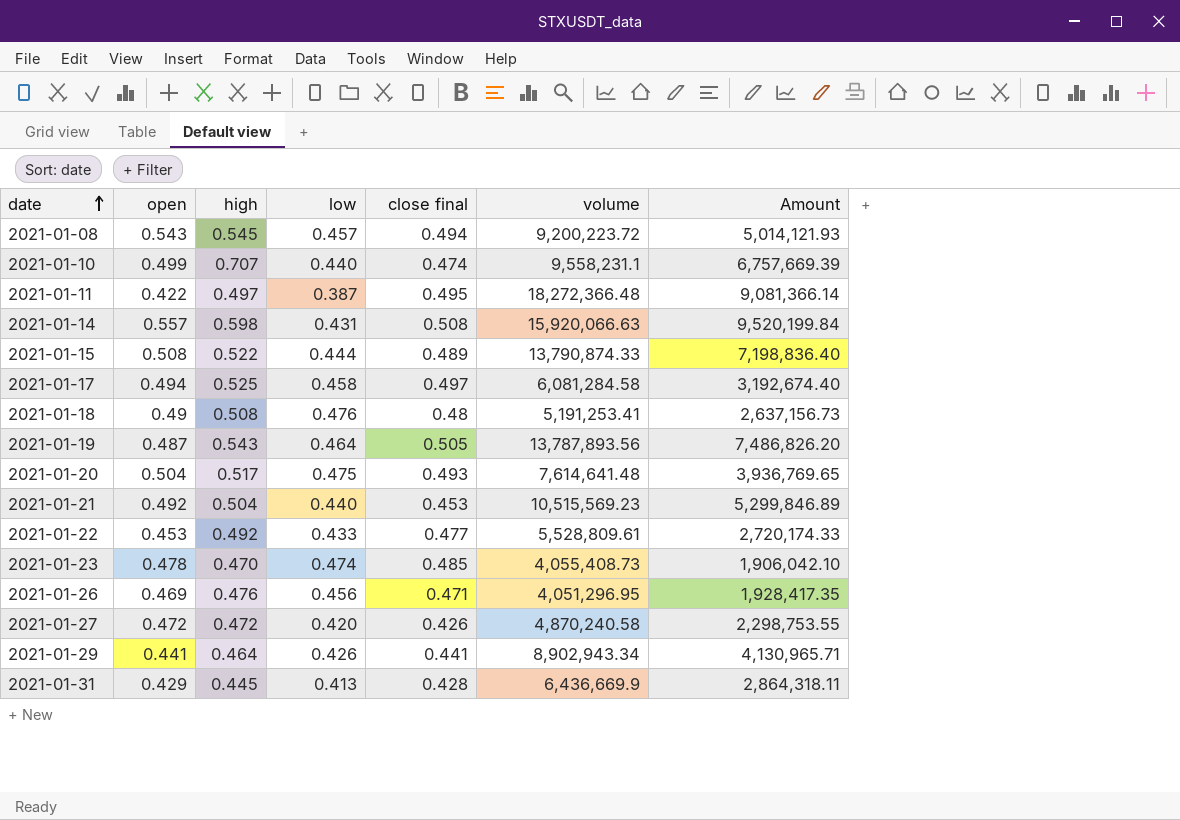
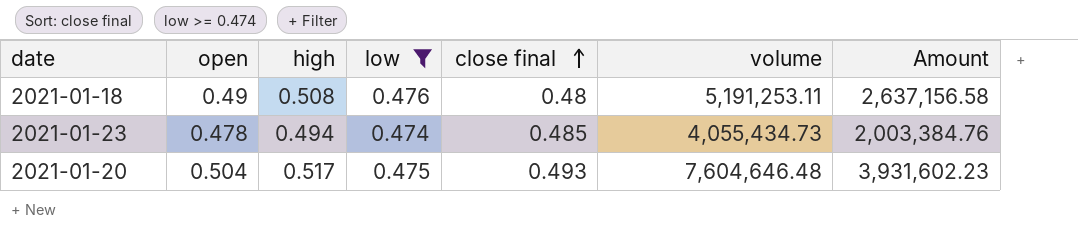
filter: none -> low >= 0.474
row order: date ascending -> close final ascending
2021-01-18 | volume: 5,191,253.41 -> 5,191,253.11
2021-01-18 | Amount: 2,637,156.73 -> 2,637,156.58
2021-01-23 | high: 0.470 -> 0.494
2021-01-23 | volume: 4,055,408.73 -> 4,055,434.73
2021-01-23 | Amount: 1,906,042.10 -> 2,003,384.76
2021-01-20 | volume: 7,614,641.48 -> 7,604,646.48
2021-01-20 | Amount: 3,936,769.65 -> 3,931,602.23

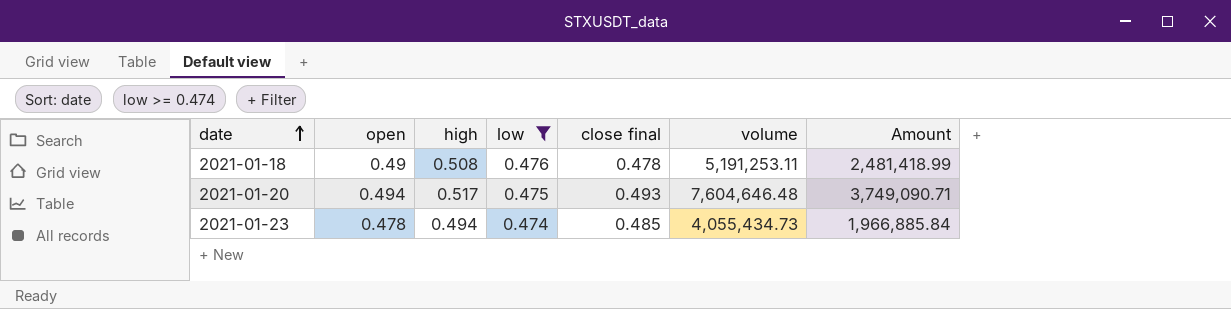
row order: close final ascending -> date ascending
column Amount | formula: [high] * [volume] -> [close final] * [volume]
2021-01-18 | close final: 0.48 -> 0.478
2021-01-20 | open: 0.504 -> 0.494

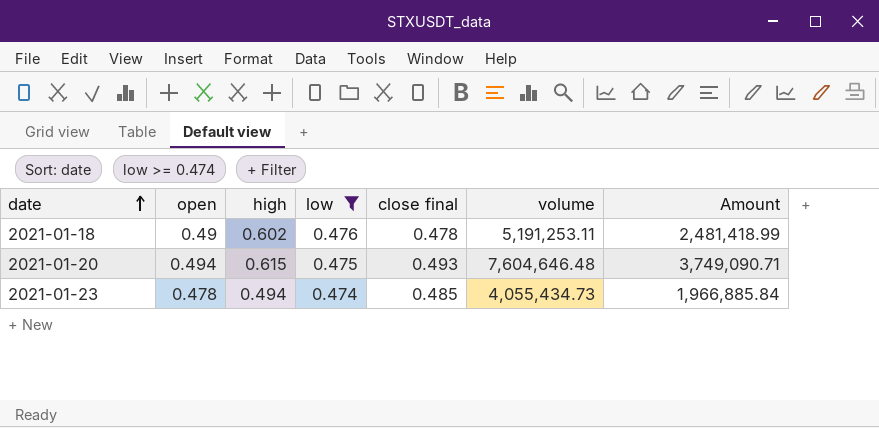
2021-01-18 | high: 0.508 -> 0.602
2021-01-20 | high: 0.517 -> 0.615

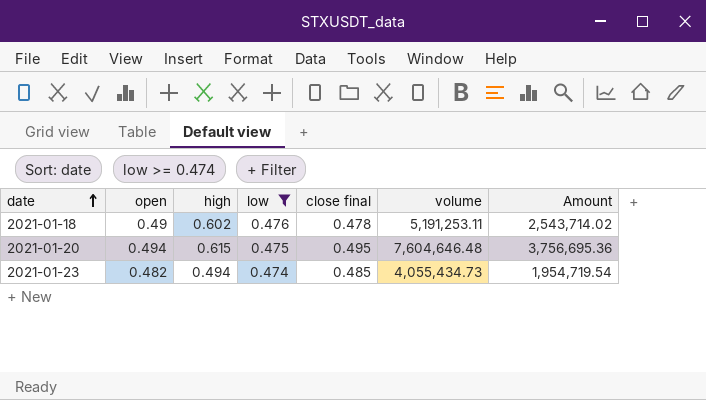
column Amount | formula: [close final] * [volume] -> [open] * [volume]
2021-01-20 | close final: 0.493 -> 0.495
2021-01-23 | open: 0.478 -> 0.482

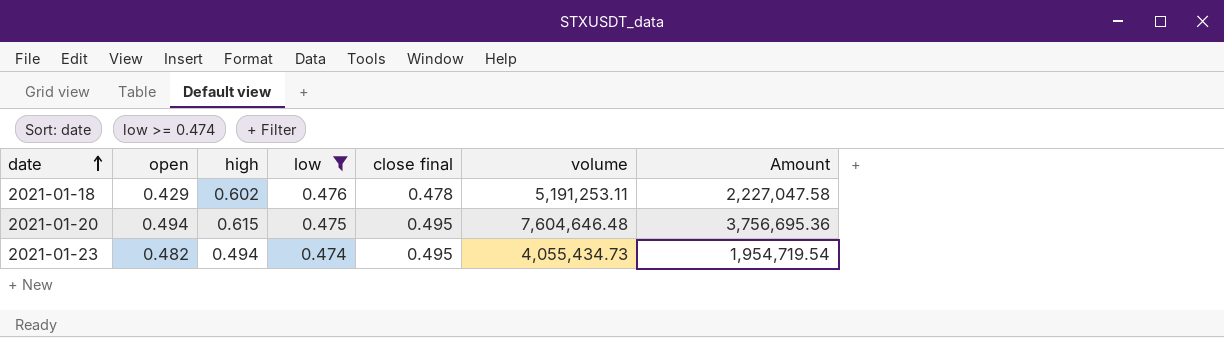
2021-01-18 | open: 0.49 -> 0.429
2021-01-18 | Amount: 2,543,714.02 -> 2,227,047.58
2021-01-23 | close final: 0.485 -> 0.495

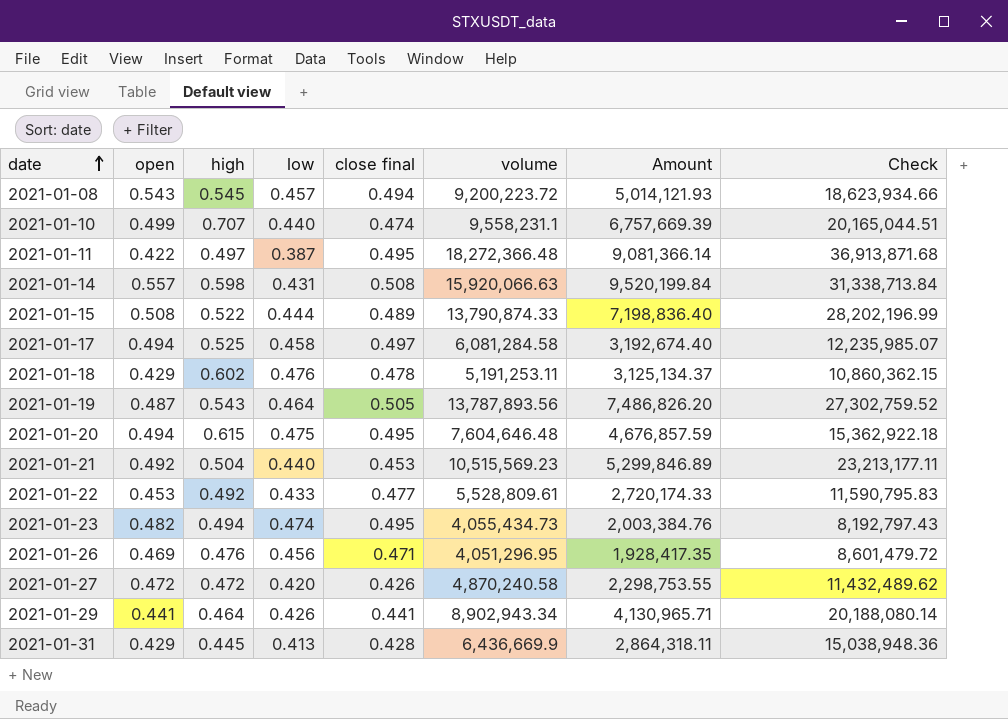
filter: low >= 0.474 -> none
column Amount | formula: [open] * [volume] -> [high] * [volume]
column Check | formula: none -> [volume] / [close final]

